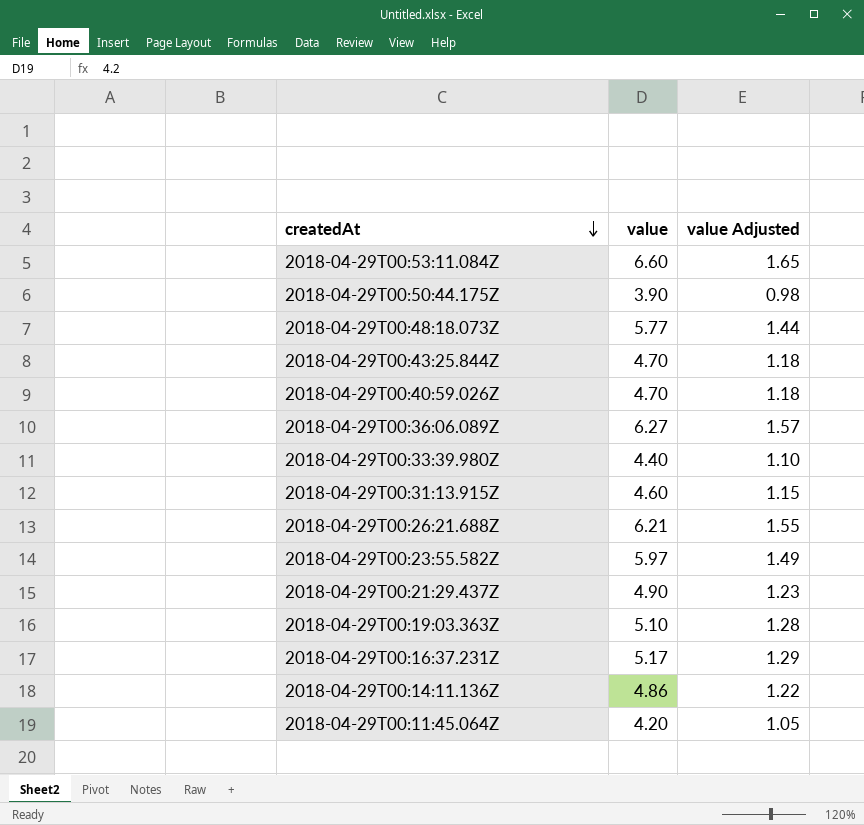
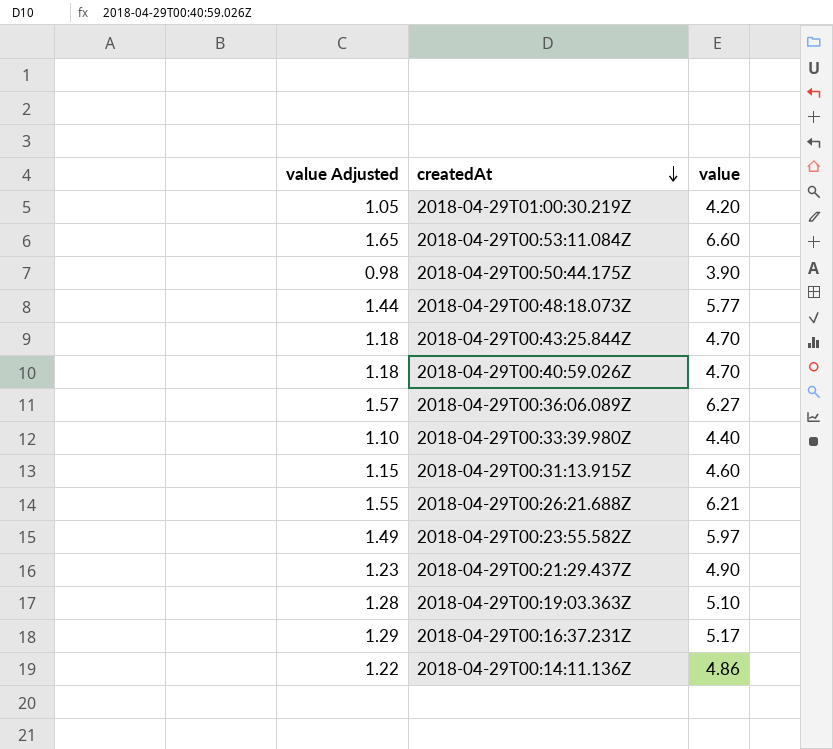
column value Adjusted | position: 3 -> 1
row 2018-04-29T00:11:45.064Z: 4.20 | 1.05 -> none
row 2018-04-29T01:00:30.219Z: none -> 1.05 | 4.20

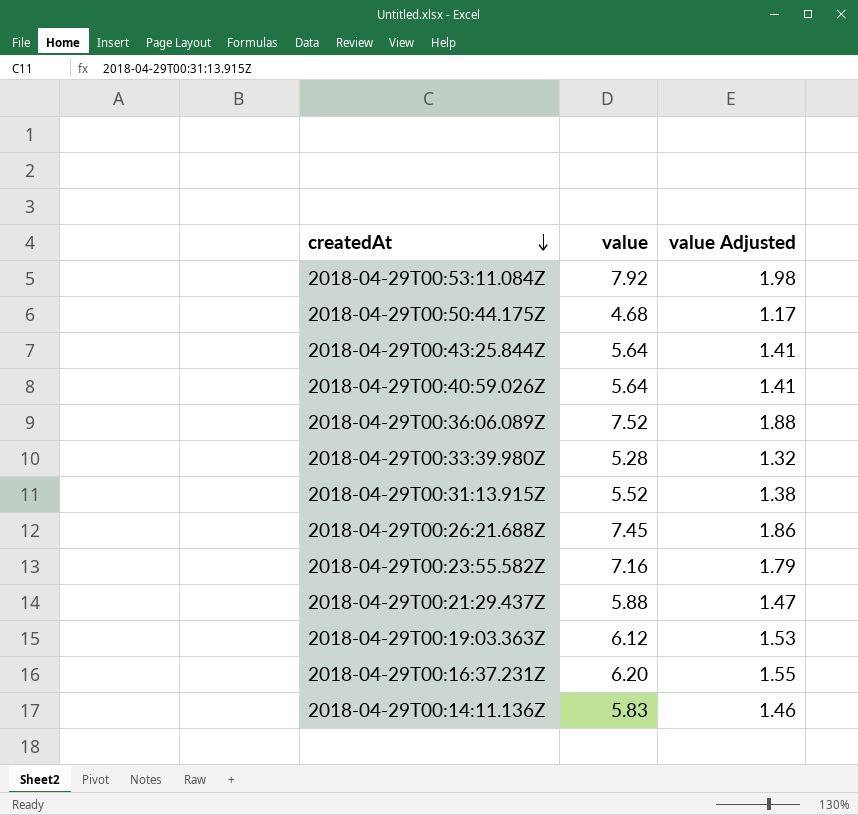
column value Adjusted | position: 1 -> 3
row 2018-04-29T01:00:30.219Z: 1.05 | 4.20 -> none
row 2018-04-29T00:48:18.073Z: 1.44 | 5.77 -> none
2018-04-29T00:53:11.084Z | value: 6.60 -> 7.92
2018-04-29T00:53:11.084Z | value Adjusted: 1.65 -> 1.98
2018-04-29T00:50:44.175Z | value: 3.90 -> 4.68
2018-04-29T00:50:44.175Z | value Adjusted: 0.98 -> 1.17
2018-04-29T00:43:25.844Z | value: 4.70 -> 5.64
2018-04-29T00:43:25.844Z | value Adjusted: 1.18 -> 1.41
2018-04-29T00:40:59.026Z | value: 4.70 -> 5.64
2018-04-29T00:40:59.026Z | value Adjusted: 1.18 -> 1.41
2018-04-29T00:36:06.089Z | value: 6.27 -> 7.52
2018-04-29T00:36:06.089Z | value Adjusted: 1.57 -> 1.88
2018-04-29T00:33:39.980Z | value: 4.40 -> 5.28
2018-04-29T00:33:39.980Z | value Adjusted: 1.10 -> 1.32
2018-04-29T00:31:13.915Z | value: 4.60 -> 5.52
2018-04-29T00:31:13.915Z | value Adjusted: 1.15 -> 1.38
2018-04-29T00:26:21.688Z | value: 6.21 -> 7.45
2018-04-29T00:26:21.688Z | value Adjusted: 1.55 -> 1.86
2018-04-29T00:23:55.582Z | value: 5.97 -> 7.16
2018-04-29T00:23:55.582Z | value Adjusted: 1.49 -> 1.79
2018-04-29T00:21:29.437Z | value: 4.90 -> 5.88
2018-04-29T00:21:29.437Z | value Adjusted: 1.23 -> 1.47
2018-04-29T00:19:03.363Z | value: 5.10 -> 6.12
2018-04-29T00:19:03.363Z | value Adjusted: 1.28 -> 1.53
2018-04-29T00:16:37.231Z | value: 5.17 -> 6.20
2018-04-29T00:16:37.231Z | value Adjusted: 1.29 -> 1.55
2018-04-29T00:14:11.136Z | value: 4.86 -> 5.83
2018-04-29T00:14:11.136Z | value Adjusted: 1.22 -> 1.46

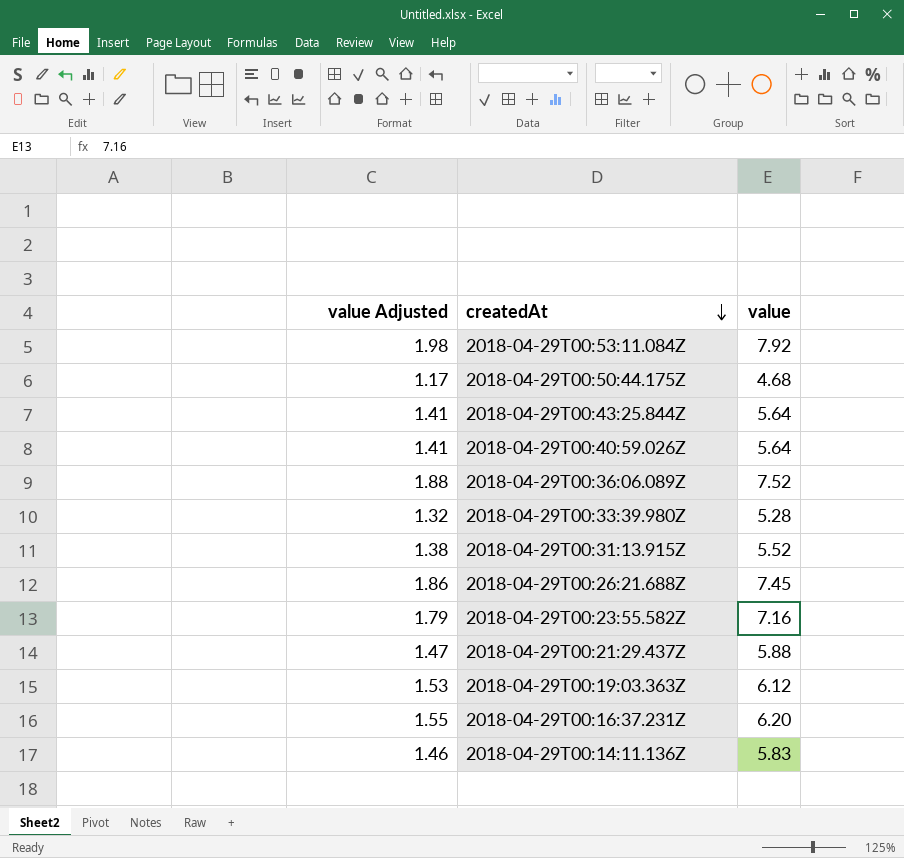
column value Adjusted | position: 3 -> 1

